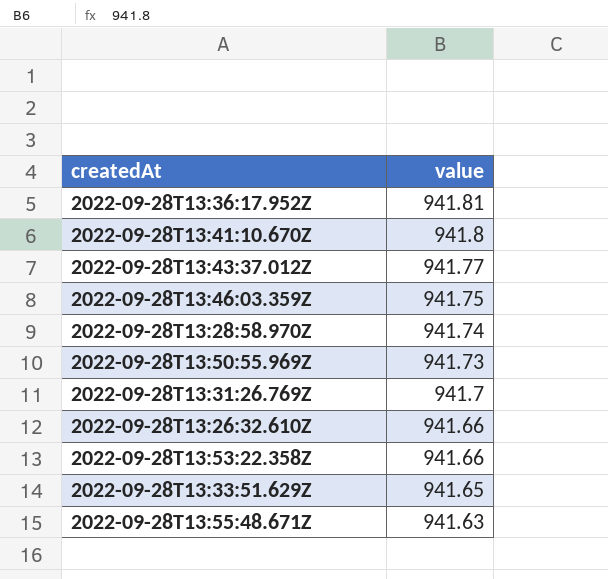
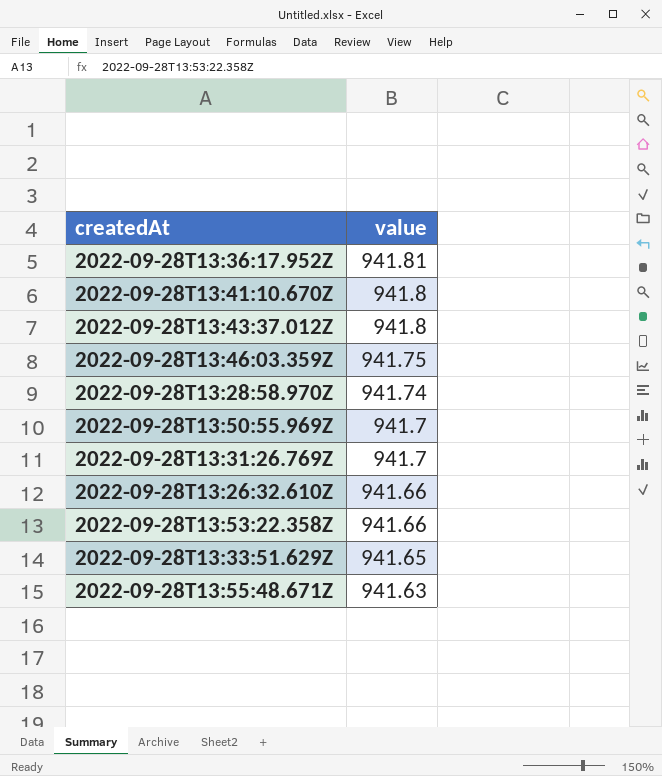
2022-09-28T13:43:37.012Z | value: 941.77 -> 941.8
2022-09-28T13:50:55.969Z | value: 941.73 -> 941.7

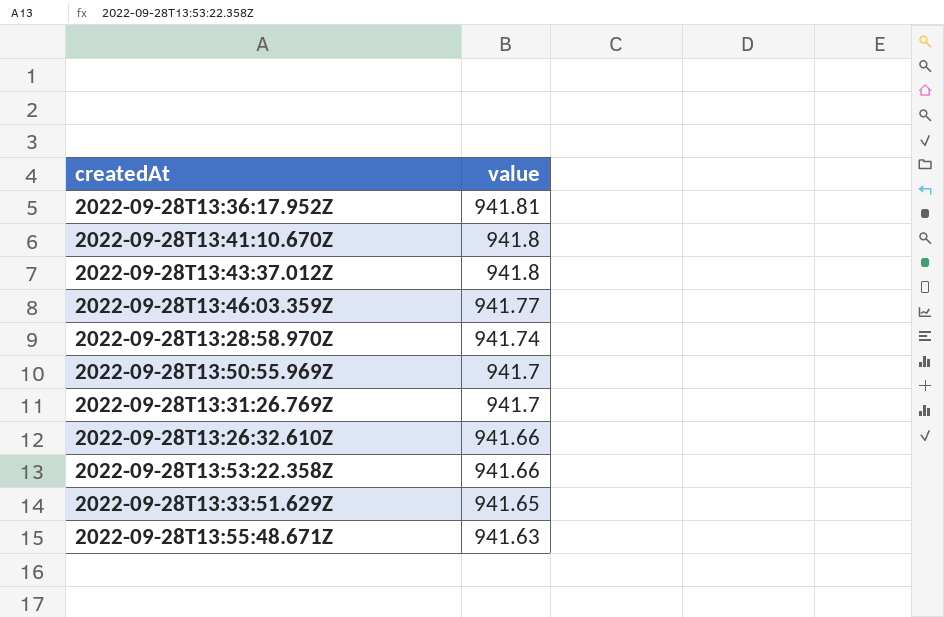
2022-09-28T13:46:03.359Z | value: 941.75 -> 941.77

